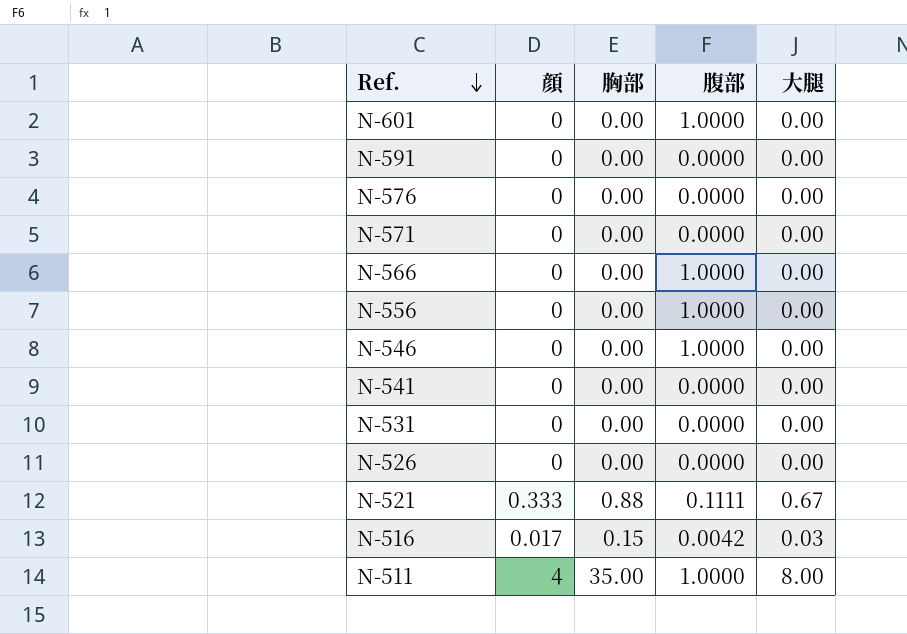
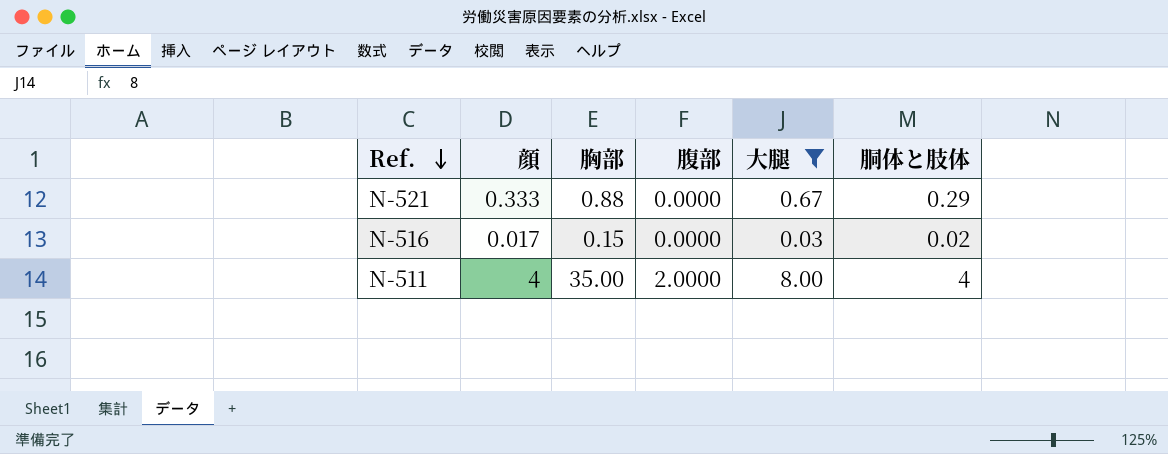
filter: none -> 大腿 != 0.00
column 胴体と肢体 | position: none -> 6
N-521 | 腹部: 0.1111 -> 0.0000
N-516 | 腹部: 0.0042 -> 0.0000
N-511 | 腹部: 1.0000 -> 2.0000

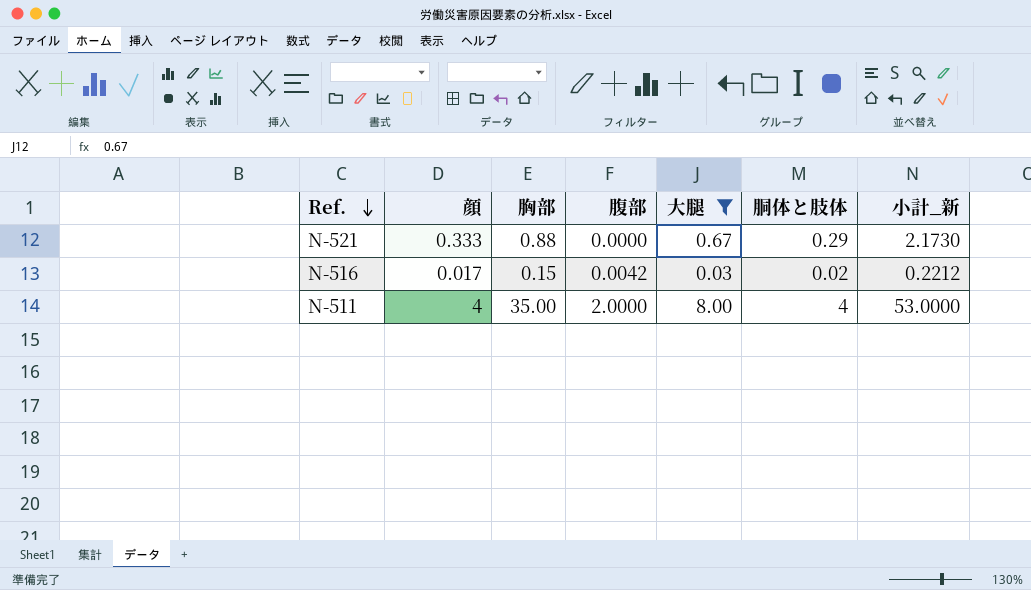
column 小計_新 | formula: none -> [顔] + [胸部] + [腹部] + [大腿] + [胴体と肢体]
N-516 | 腹部: 0.0000 -> 0.0042

